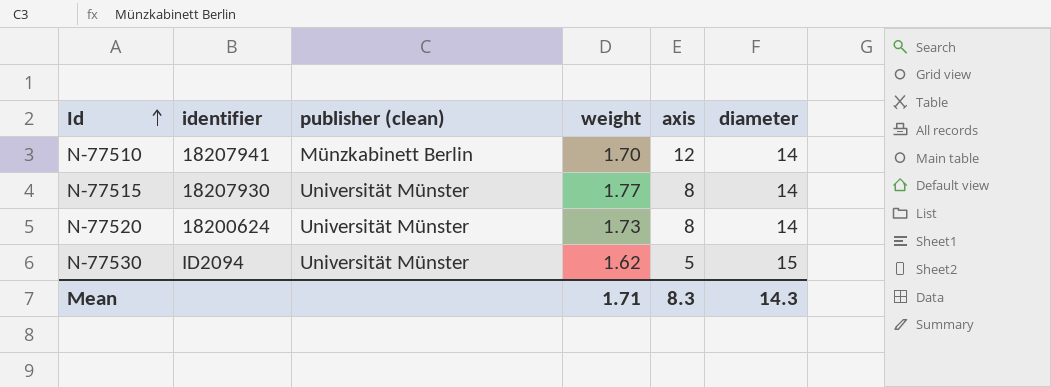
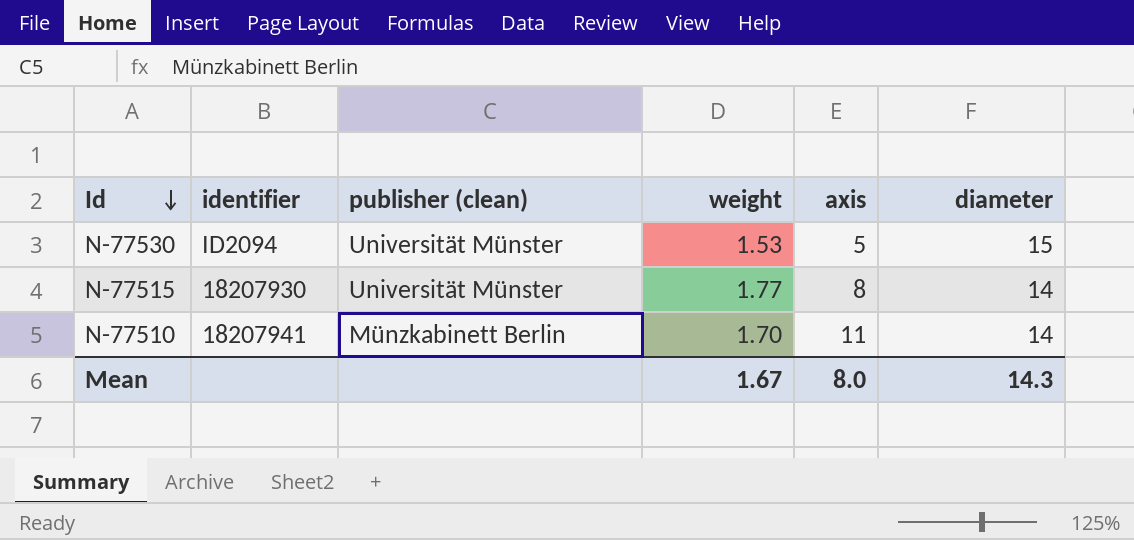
row order: Id ascending -> Id descending
row N-77520: 18200624 | Universität Münster | 1.73 | 8 | 14 -> none
N-77530 | weight: 1.62 -> 1.53
N-77510 | axis: 12 -> 11
Mean | weight: 1.71 -> 1.67
Mean | axis: 8.3 -> 8.0

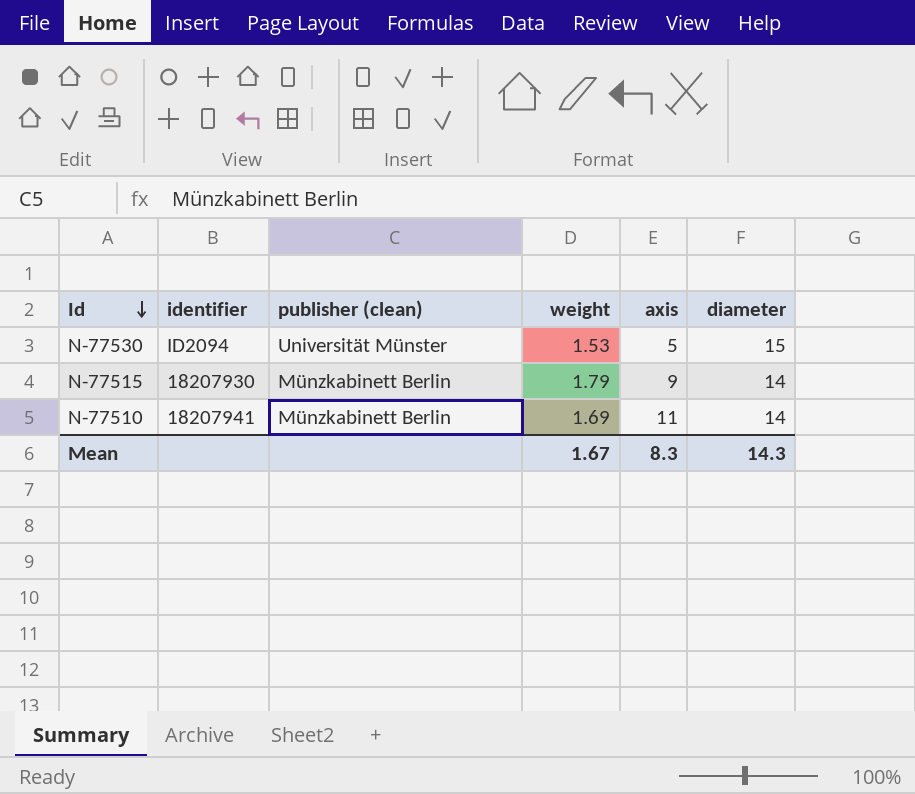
N-77515 | publisher (clean): Universität Münster -> Münzkabinett Berlin
N-77515 | weight: 1.77 -> 1.79
N-77515 | axis: 8 -> 9
N-77510 | weight: 1.70 -> 1.69
Mean | axis: 8.0 -> 8.3

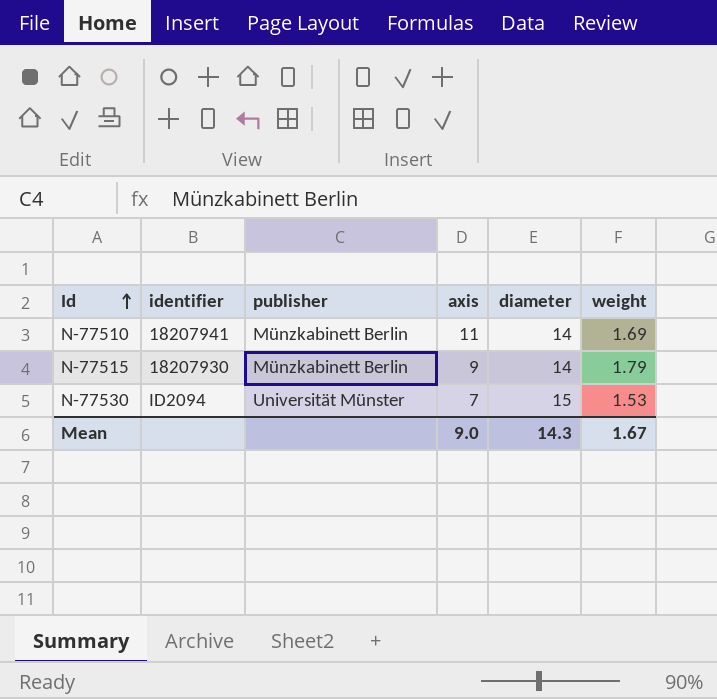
row order: Id descending -> Id ascending
column name: publisher (clean) -> publisher
column weight | position: 4 -> 6
N-77530 | axis: 5 -> 7
Mean | axis: 8.3 -> 9.0

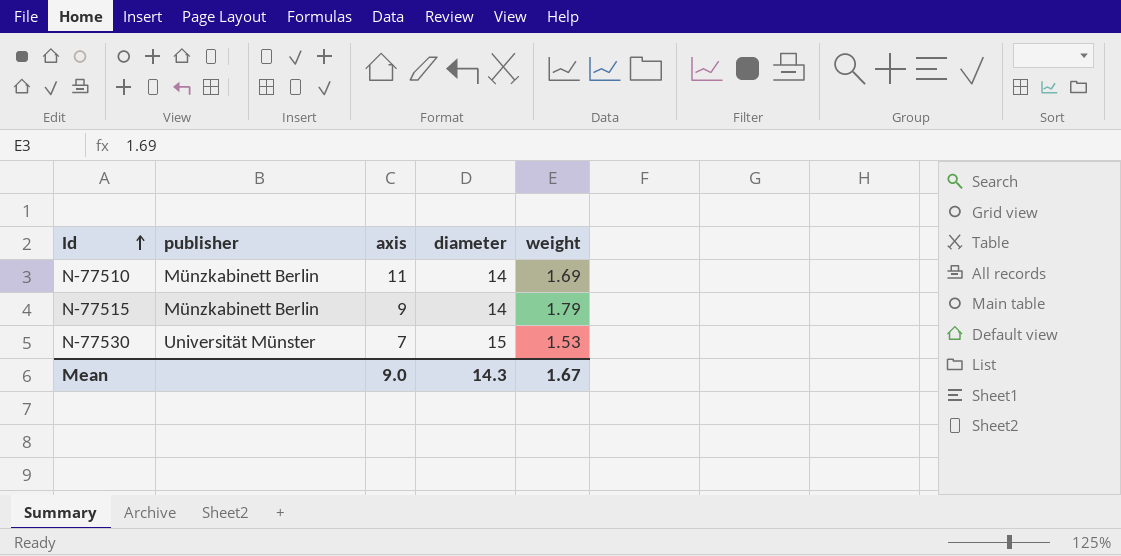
column identifier | position: 2 -> none

